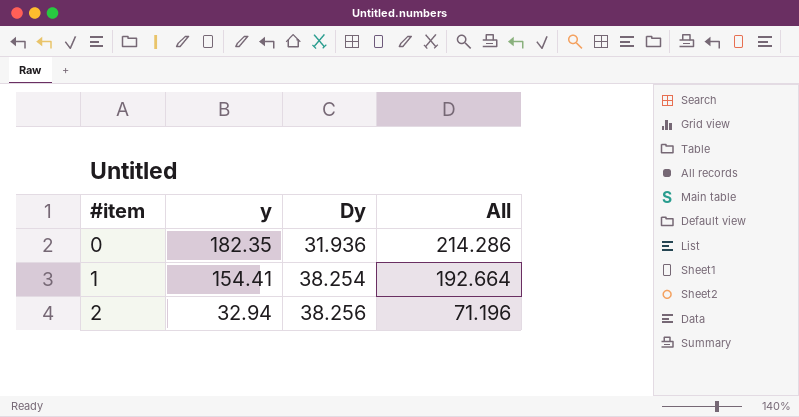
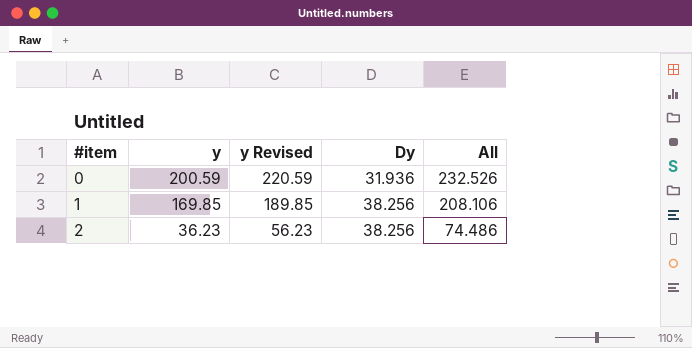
column y Revised | formula: none -> [y] + 20
0 | y: 182.35 -> 200.59
0 | All: 214.286 -> 232.526
1 | y: 154.41 -> 169.85
1 | Dy: 38.254 -> 38.256
1 | All: 192.664 -> 208.106
2 | y: 32.94 -> 36.23
2 | All: 71.196 -> 74.486

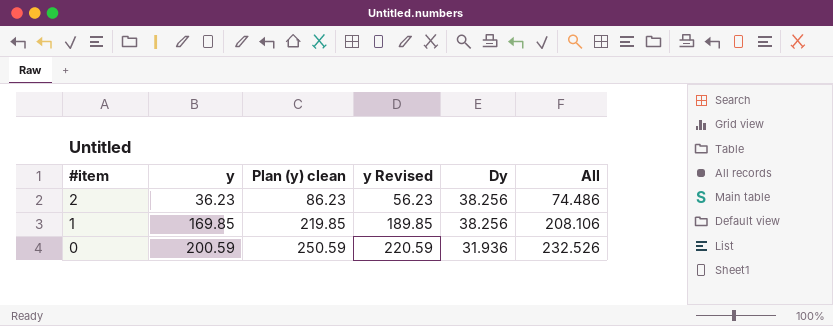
row order: #item ascending -> #item descending
column Plan (y) clean | formula: none -> [y] + 50

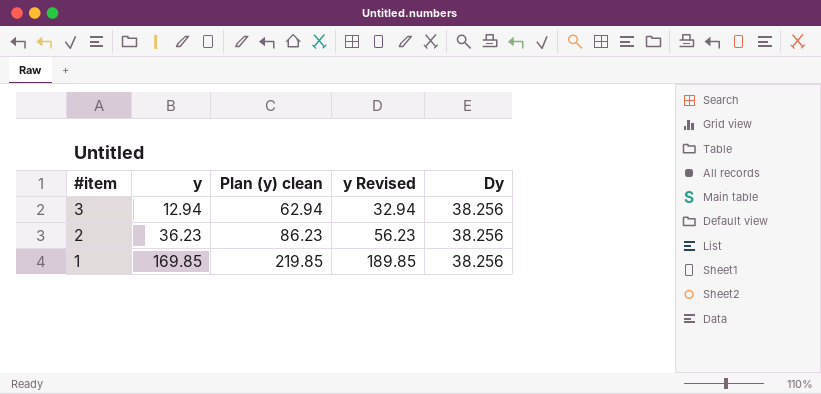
column All | formula: [y] + [Dy] -> none
row 0: 200.59 | 250.59 | 220.59 | 31.936 | 232.526 -> none
row 3: none -> 12.94 | 62.94 | 32.94 | 38.256

